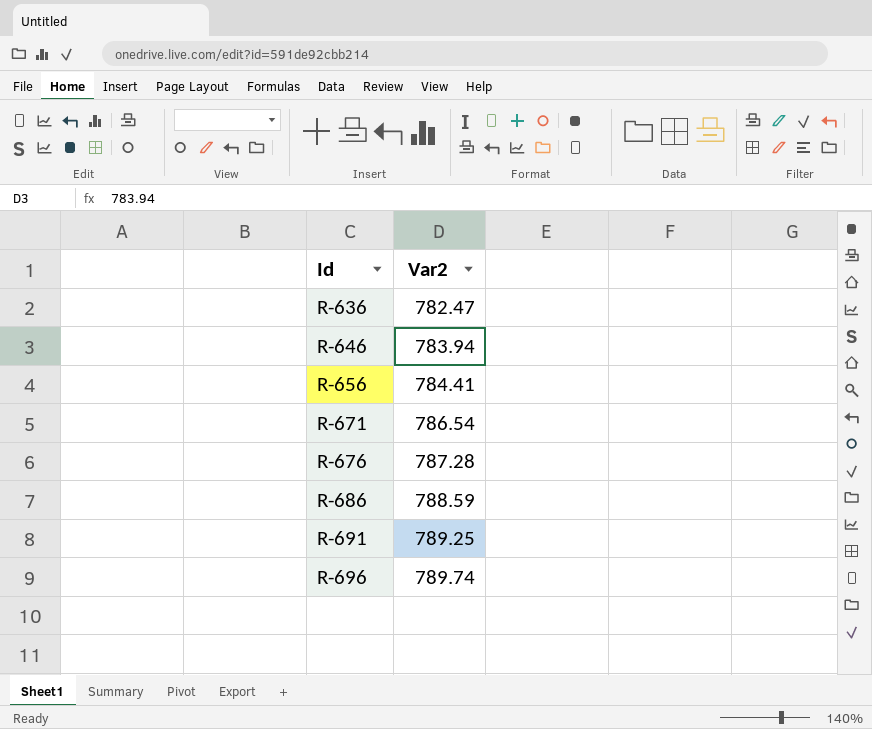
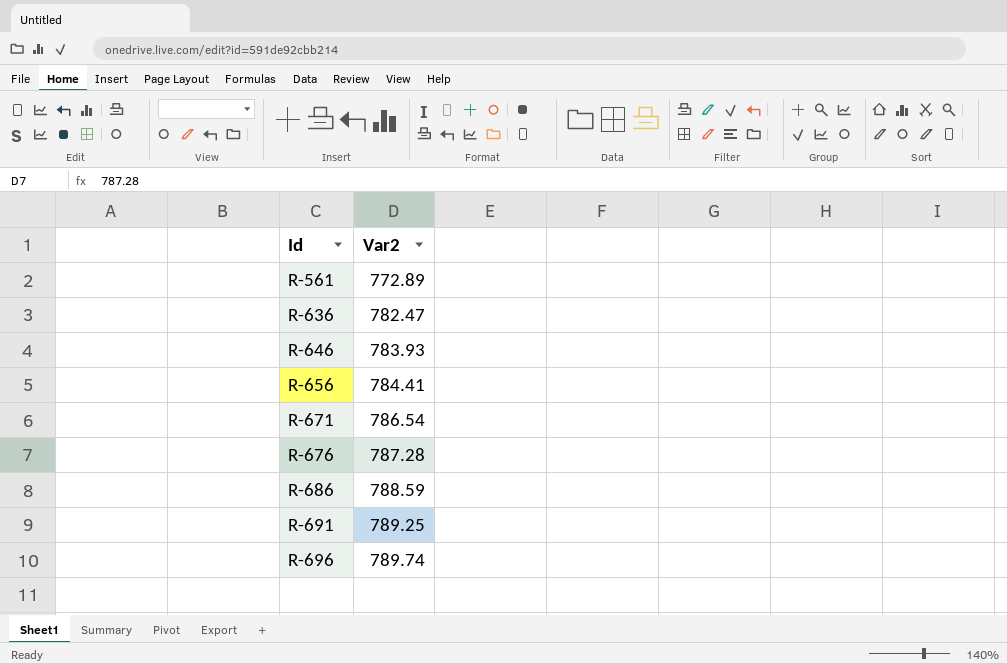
row R-561: none -> 772.89
R-646 | Var2: 783.94 -> 783.93

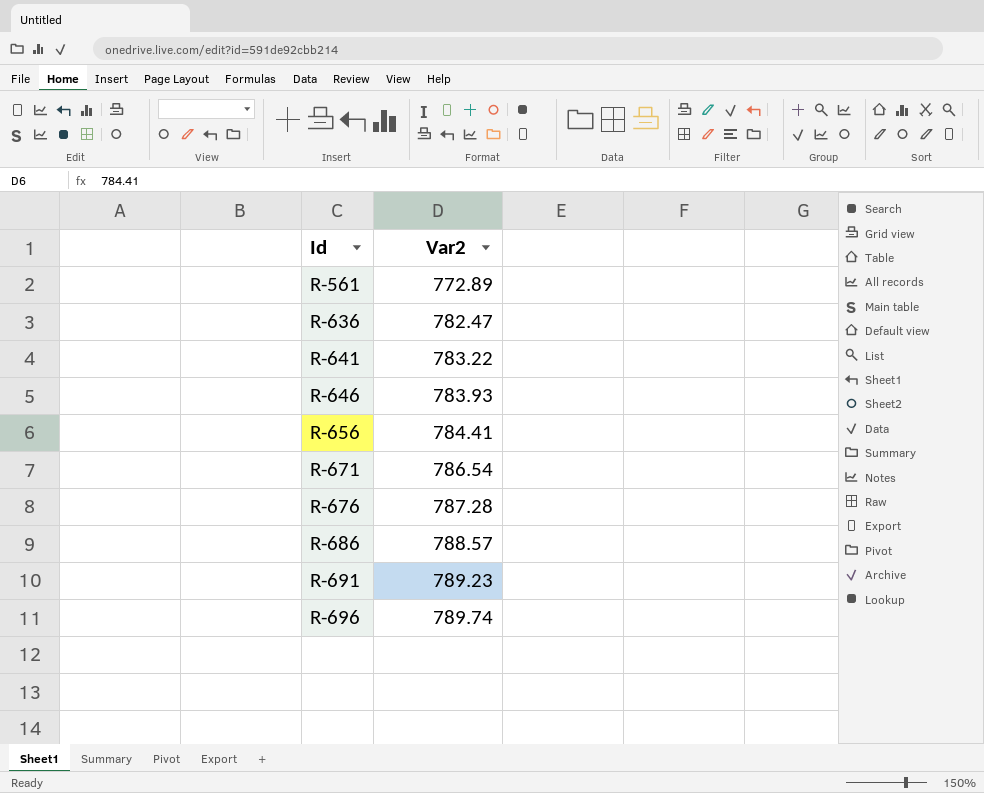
row R-641: none -> 783.22
R-686 | Var2: 788.59 -> 788.57
R-691 | Var2: 789.25 -> 789.23

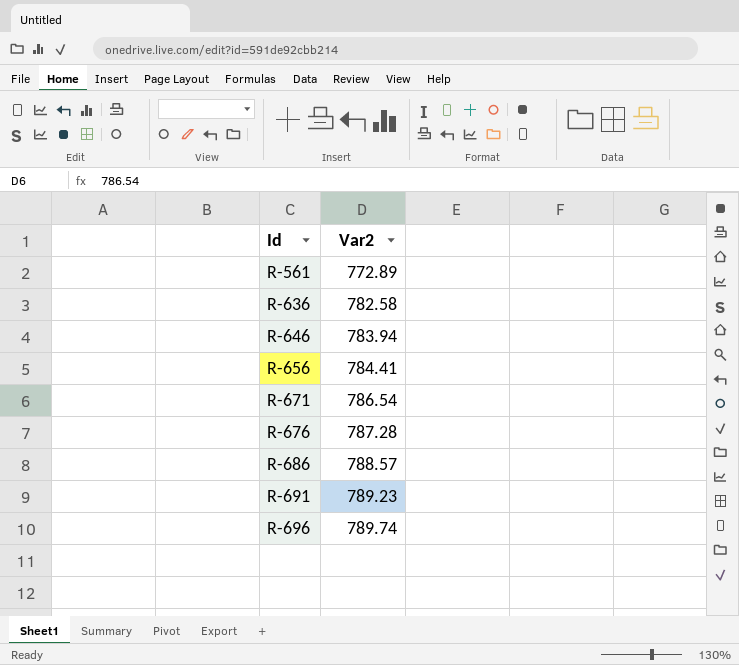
row R-641: 783.22 -> none
R-636 | Var2: 782.47 -> 782.58
R-646 | Var2: 783.93 -> 783.94

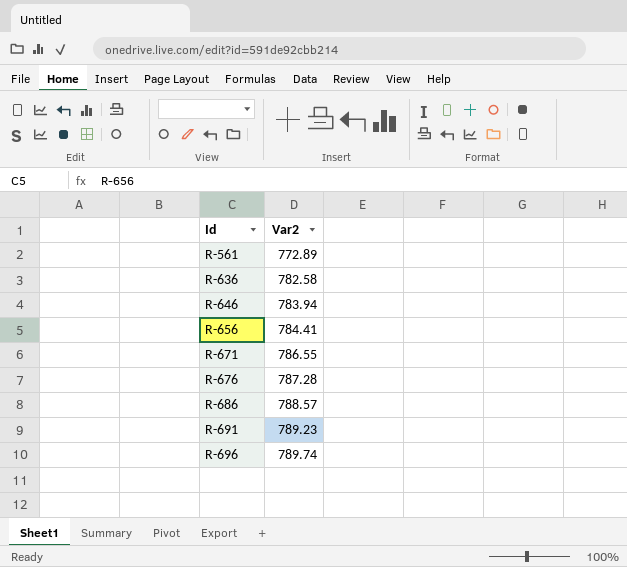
R-671 | Var2: 786.54 -> 786.55

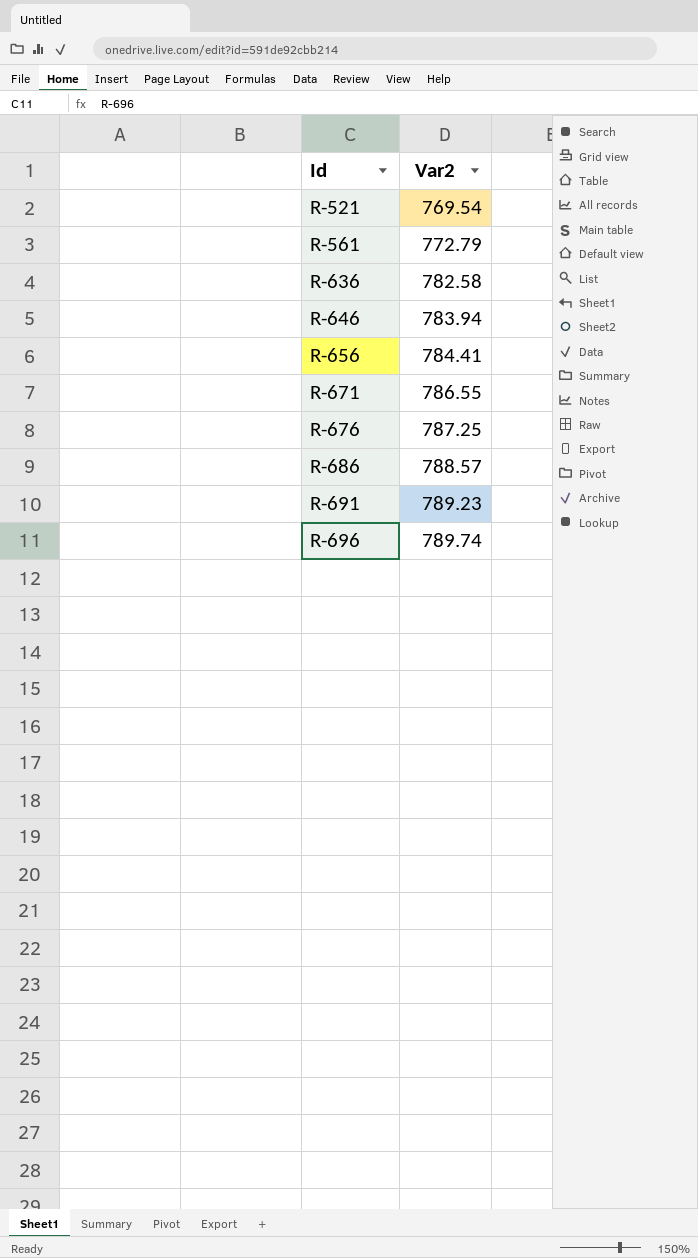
row R-521: none -> 769.54
R-561 | Var2: 772.89 -> 772.79
R-676 | Var2: 787.28 -> 787.25

